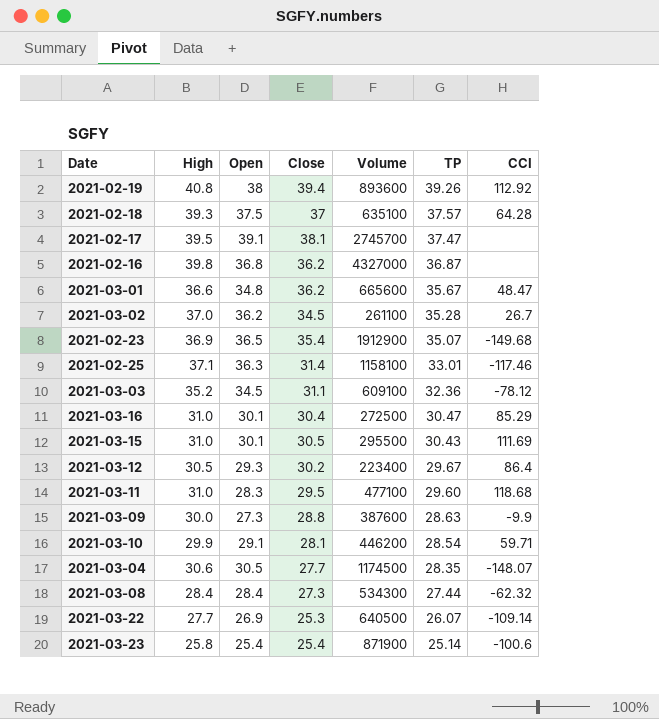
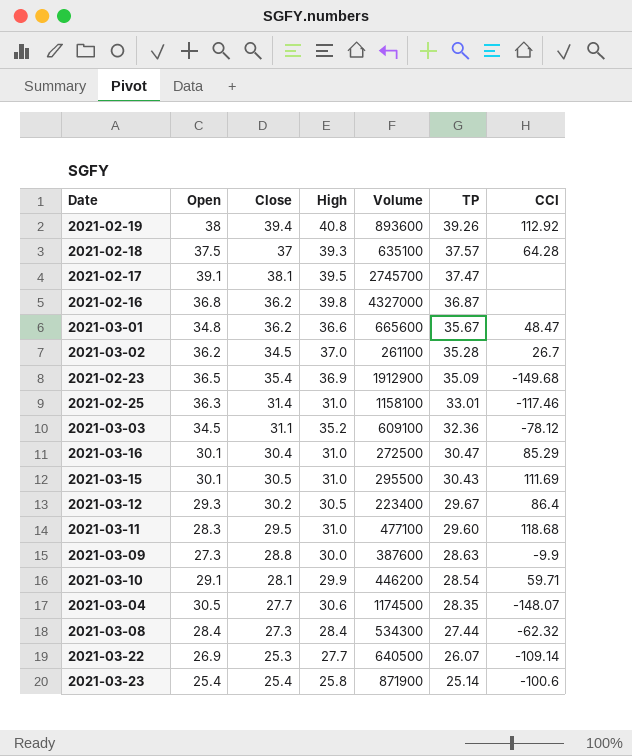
column High | position: 2 -> 4
2021-02-23 | TP: 35.07 -> 35.09
2021-02-25 | High: 37.1 -> 31.0

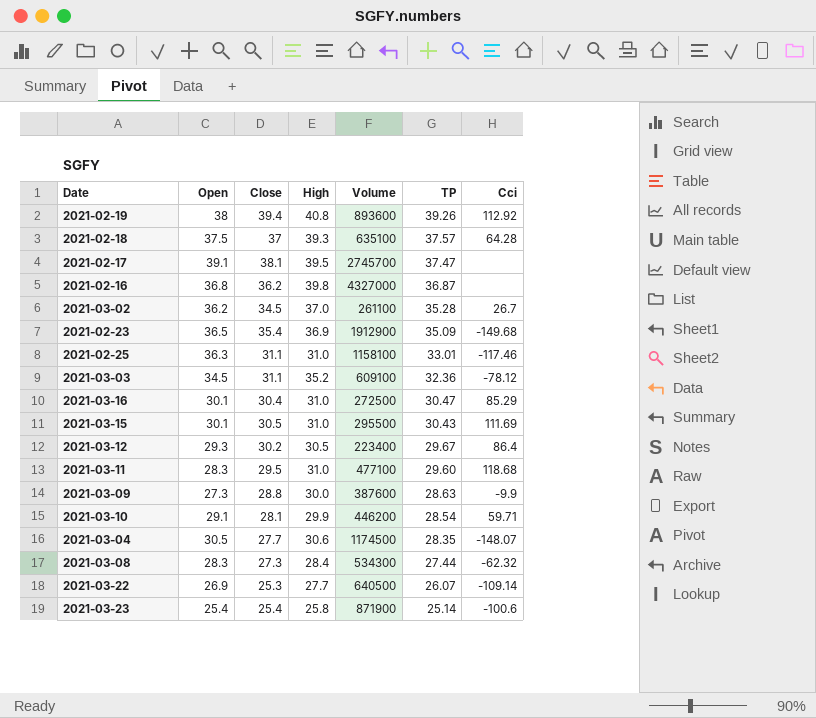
column name: CCI -> Cci
row 2021-03-01: 34.8 | 36.2 | 36.6 | 665600 | 35.67 | 48.47 -> none
2021-02-25 | Close: 31.4 -> 31.1
2021-03-08 | Open: 28.4 -> 28.3

